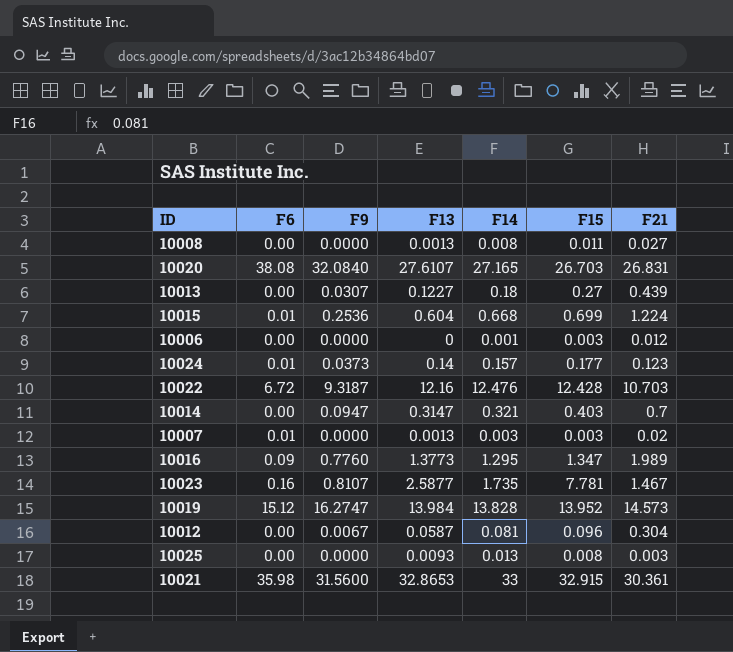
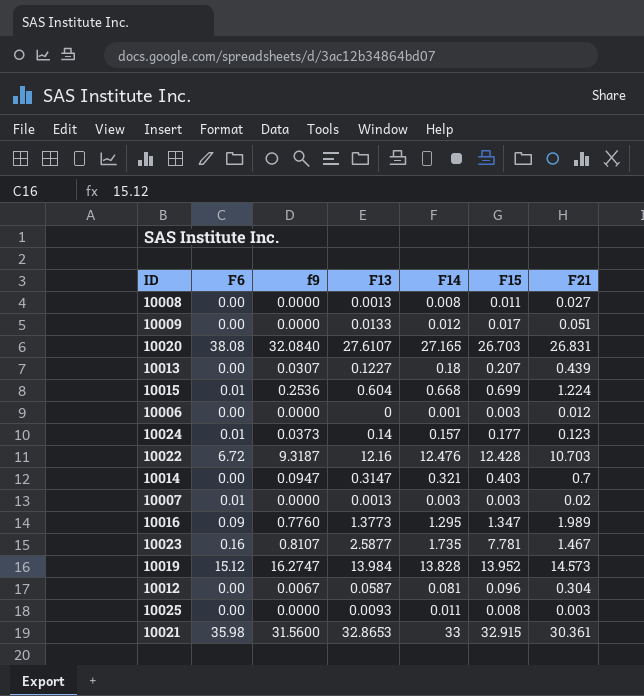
column name: F9 -> f9
row 10009: none -> 0.00 | 0.0000 | 0.0133 | 0.012 | 0.017 | 0.051
10013 | F15: 0.27 -> 0.207
10025 | F14: 0.013 -> 0.011

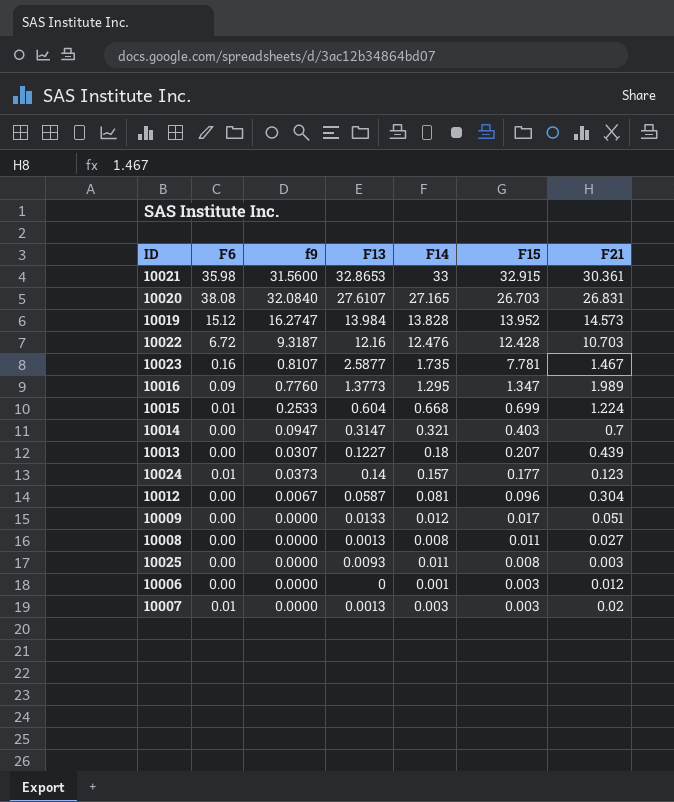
row order: none -> F15 descending
10015 | f9: 0.2536 -> 0.2533

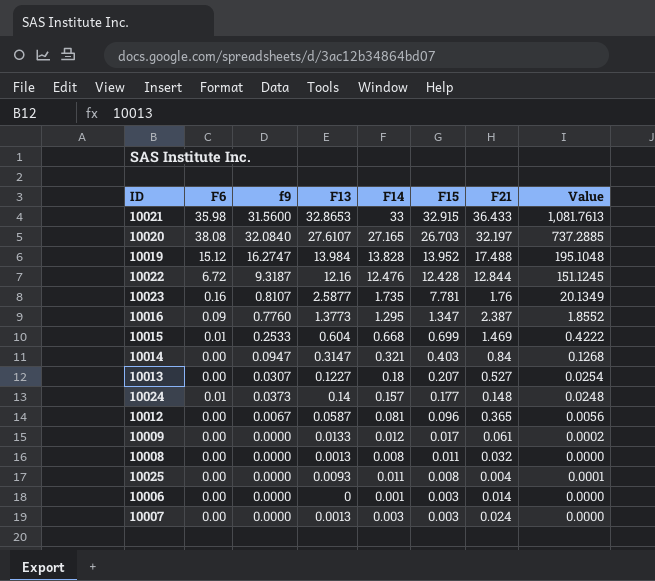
column Value | formula: none -> [F13] * [F15]
10021 | F21: 30.361 -> 36.433
10020 | F21: 26.831 -> 32.197
10019 | F21: 14.573 -> 17.488
10022 | F21: 10.703 -> 12.844
10023 | F21: 1.467 -> 1.76
10016 | F21: 1.989 -> 2.387
10015 | F21: 1.224 -> 1.469
10014 | F21: 0.7 -> 0.84
10013 | F21: 0.439 -> 0.527
10024 | F21: 0.123 -> 0.148
10012 | F21: 0.304 -> 0.365
10009 | F21: 0.051 -> 0.061
10008 | F21: 0.027 -> 0.032
10025 | F21: 0.003 -> 0.004
10006 | F21: 0.012 -> 0.014
10007 | F6: 0.01 -> 0.00
10007 | F21: 0.02 -> 0.024

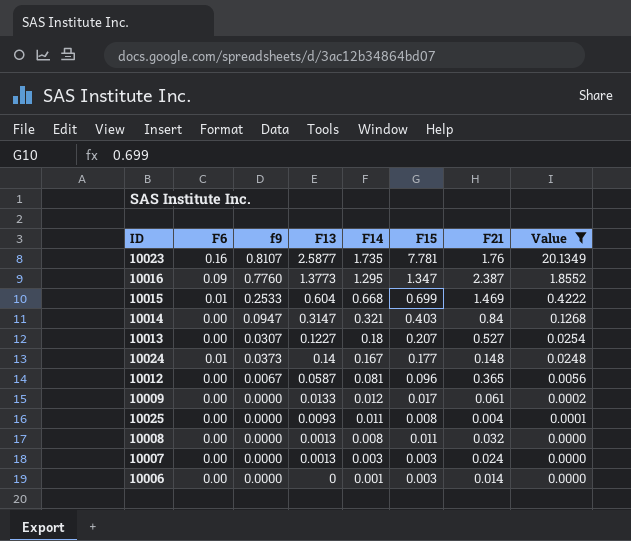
filter: none -> Value <= 20.1349
row order: F15 descending -> F14 descending
10024 | F14: 0.157 -> 0.167

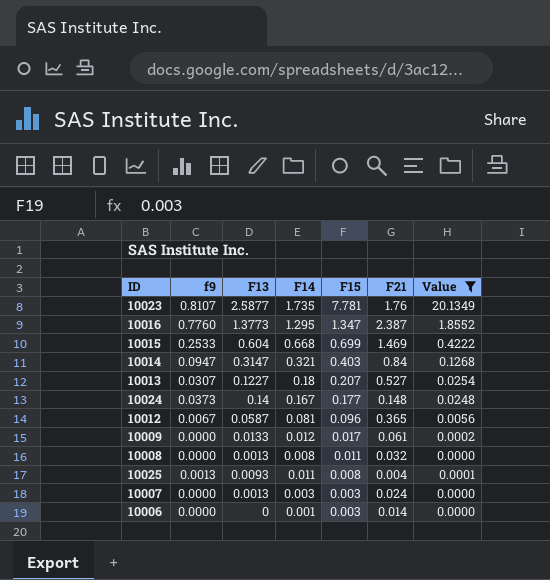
row order: F14 descending -> F15 descending
column F6 | position: 2 -> none
10025 | f9: 0.0000 -> 0.0013

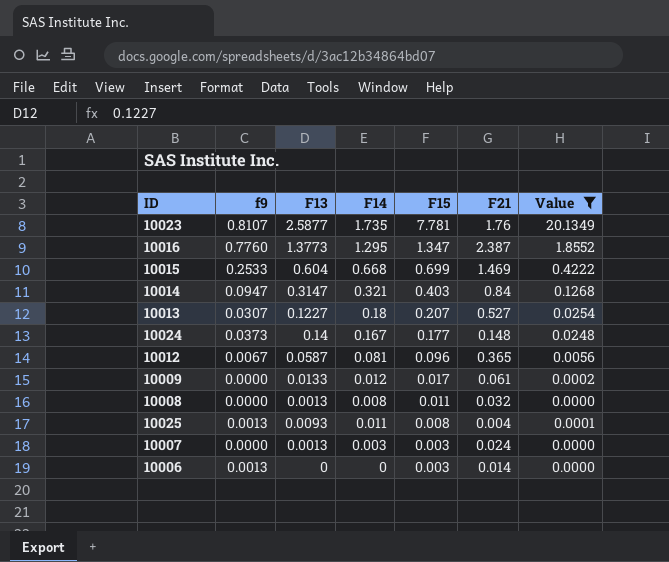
10006 | f9: 0.0000 -> 0.0013
10006 | F14: 0.001 -> 0

